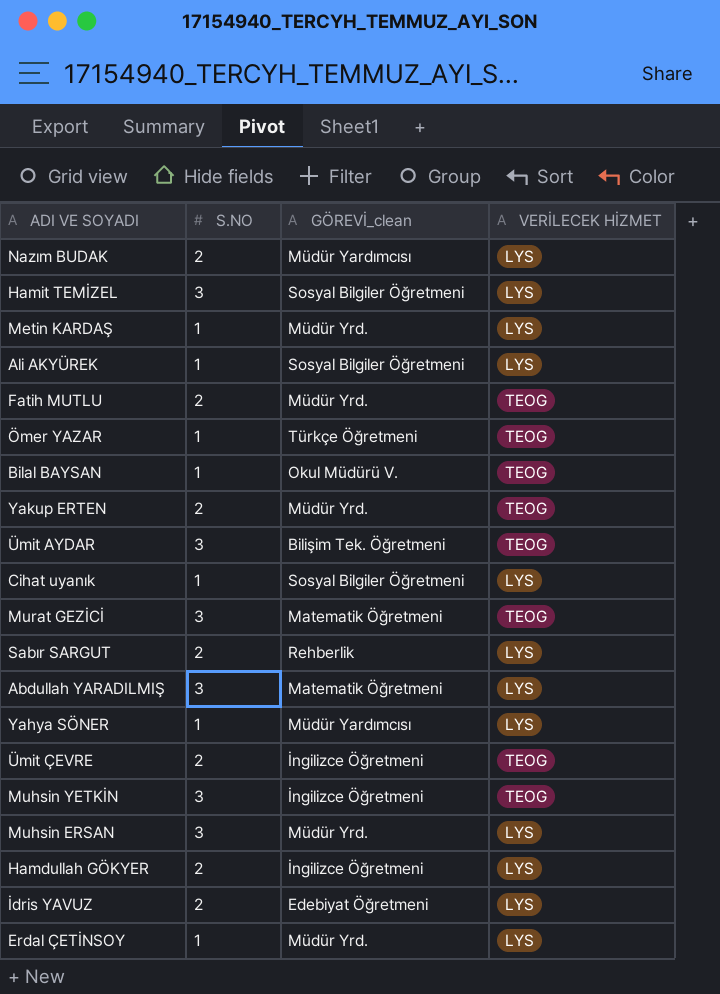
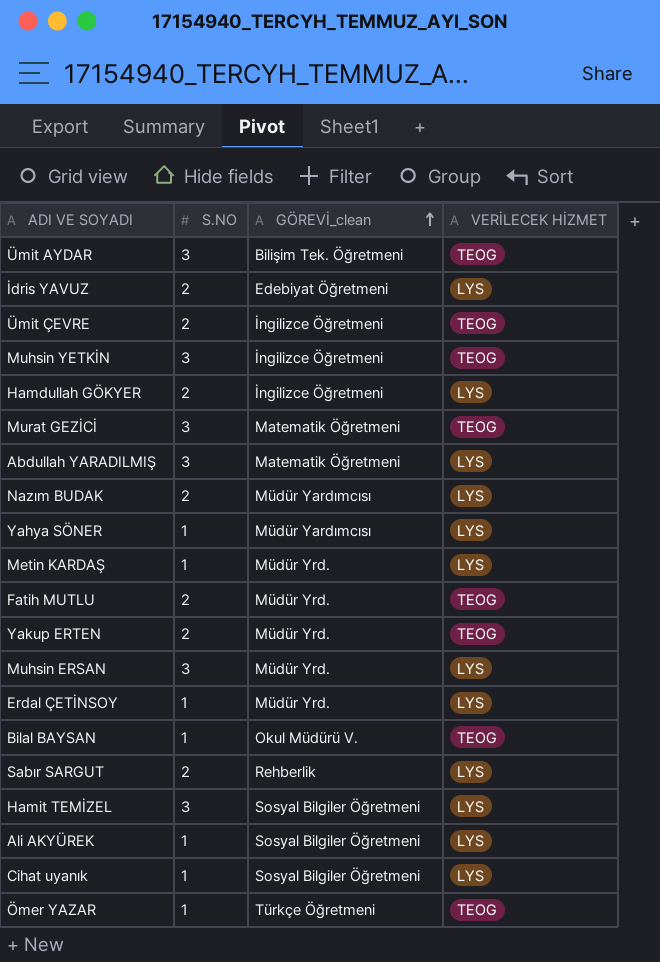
row order: none -> GÖREVİ_clean ascending

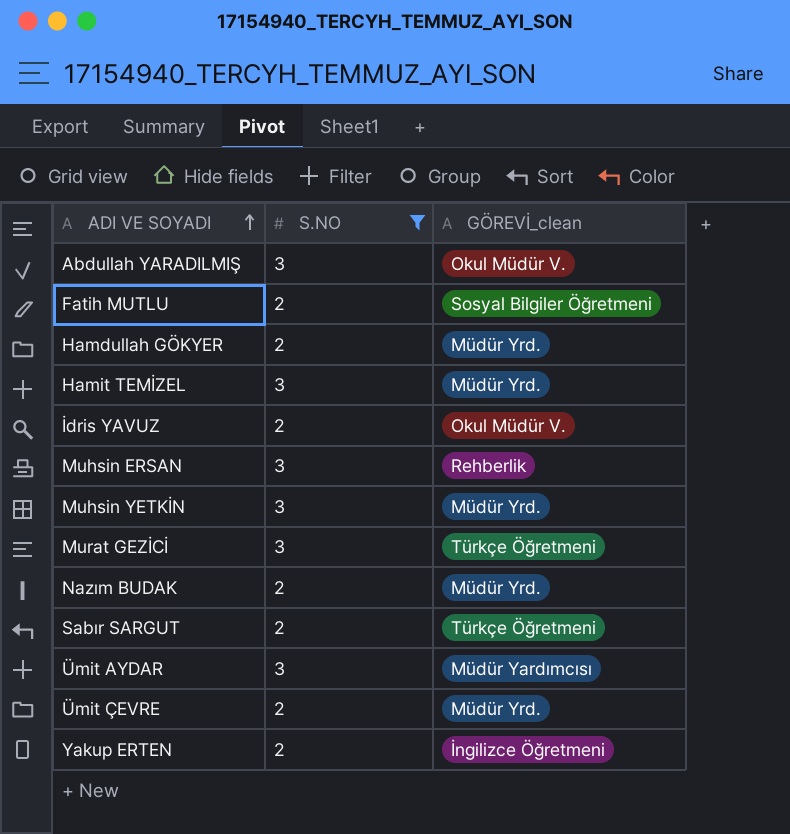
filter: none -> S.NO != 1
row order: GÖREVİ_clean ascending -> ADI VE SOYADI ascending
column VERİLECEK HİZMET | position: 4 -> none
Abdullah YARADILMIŞ | GÖREVİ_clean: Matematik Öğretmeni -> Okul Müdür V.
Fatih MUTLU | GÖREVİ_clean: Müdür Yrd. -> Sosyal Bilgiler Öğretmeni
Hamdullah GÖKYER | GÖREVİ_clean: İngilizce Öğretmeni -> Müdür Yrd.
Hamit TEMİZEL | GÖREVİ_clean: Sosyal Bilgiler Öğretmeni -> Müdür Yrd.
İdris YAVUZ | GÖREVİ_clean: Edebiyat Öğretmeni -> Okul Müdür V.
Muhsin ERSAN | GÖREVİ_clean: Müdür Yrd. -> Rehberlik
Muhsin YETKİN | GÖREVİ_clean: İngilizce Öğretmeni -> Müdür Yrd.
Murat GEZİCİ | GÖREVİ_clean: Matematik Öğretmeni -> Türkçe Öğretmeni
Nazım BUDAK | GÖREVİ_clean: Müdür Yardımcısı -> Müdür Yrd.
Sabır SARGUT | GÖREVİ_clean: Rehberlik -> Türkçe Öğretmeni
Ümit AYDAR | GÖREVİ_clean: Bilişim Tek. Öğretmeni -> Müdür Yardımcısı
Ümit ÇEVRE | GÖREVİ_clean: İngilizce Öğretmeni -> Müdür Yrd.
Yakup ERTEN | GÖREVİ_clean: Müdür Yrd. -> İngilizce Öğretmeni

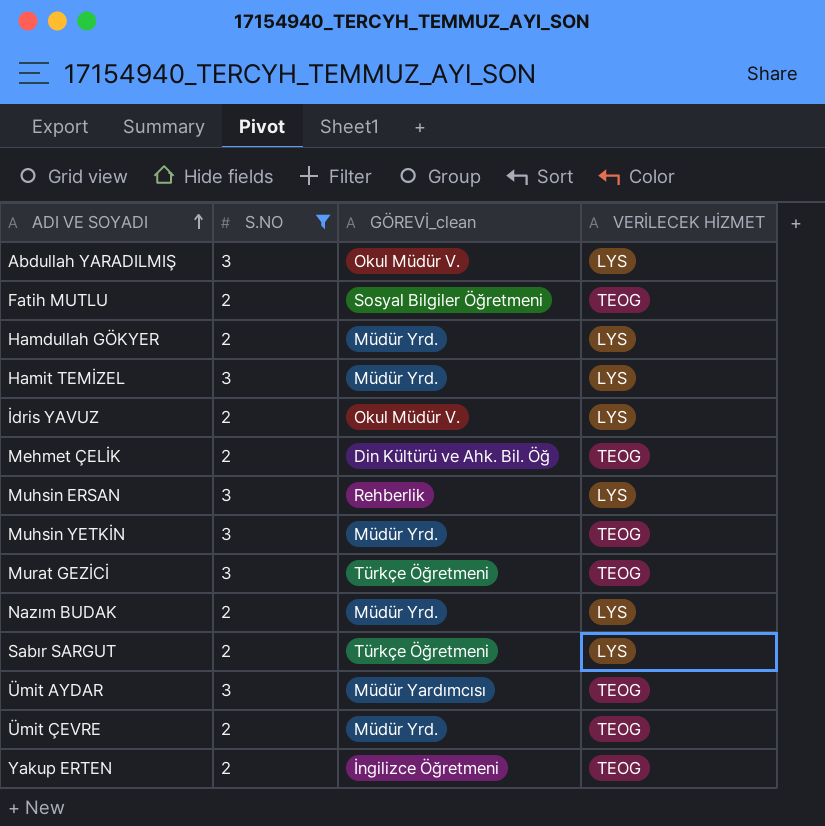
column VERİLECEK HİZMET | position: none -> 4
row Mehmet ÇELİK: none -> 2 | Din Kültürü ve Ahk. Bil. Öğ | TEOG

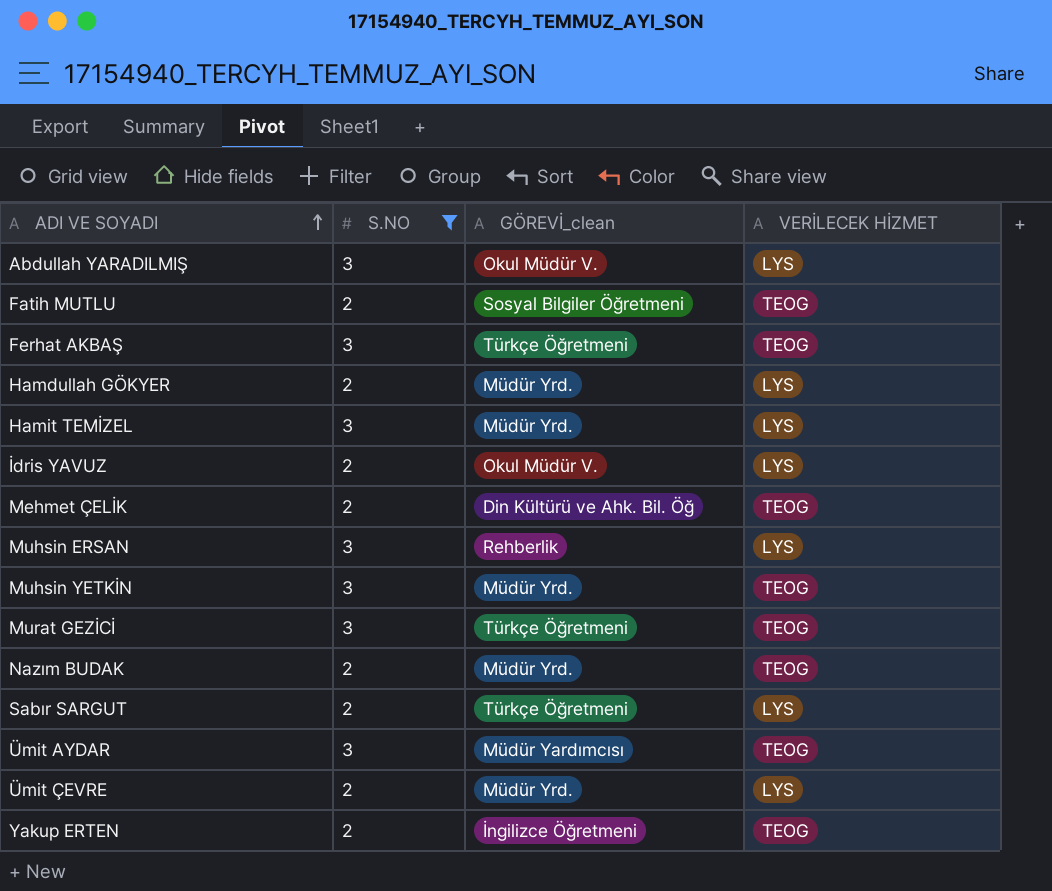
row Ferhat AKBAŞ: none -> 3 | Türkçe Öğretmeni | TEOG
Nazım BUDAK | VERİLECEK HİZMET: LYS -> TEOG
Ümit ÇEVRE | VERİLECEK HİZMET: TEOG -> LYS

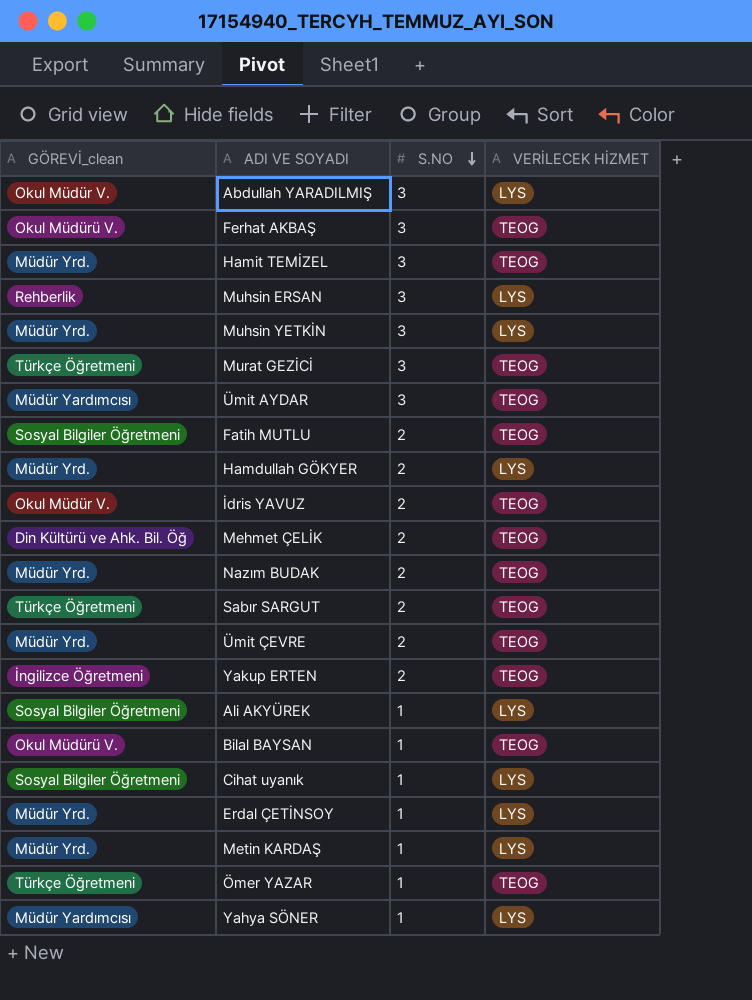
filter: S.NO != 1 -> none
row order: ADI VE SOYADI ascending -> S.NO descending
column GÖREVİ_clean | position: 3 -> 1
Ferhat AKBAŞ | GÖREVİ_clean: Türkçe Öğretmeni -> Okul Müdürü V.
Hamit TEMİZEL | VERİLECEK HİZMET: LYS -> TEOG
Muhsin YETKİN | VERİLECEK HİZMET: TEOG -> LYS
İdris YAVUZ | VERİLECEK HİZMET: LYS -> TEOG
Sabır SARGUT | VERİLECEK HİZMET: LYS -> TEOG
Ümit ÇEVRE | VERİLECEK HİZMET: LYS -> TEOG

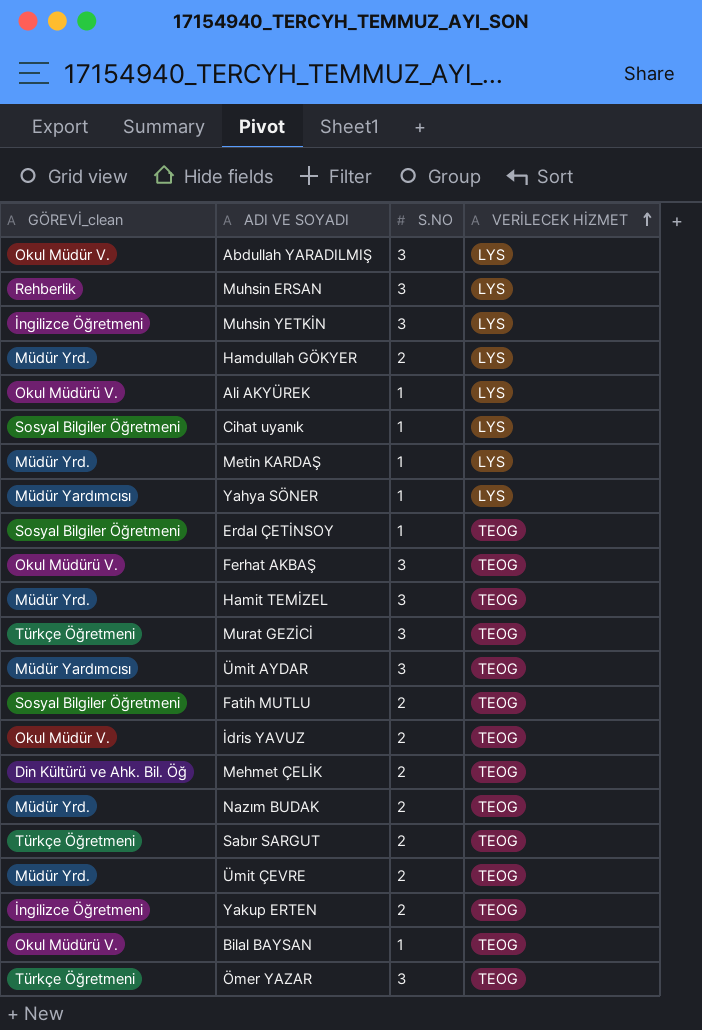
row order: S.NO descending -> VERİLECEK HİZMET ascending
Muhsin YETKİN | GÖREVİ_clean: Müdür Yrd. -> İngilizce Öğretmeni
Ali AKYÜREK | GÖREVİ_clean: Sosyal Bilgiler Öğretmeni -> Okul Müdürü V.
Erdal ÇETİNSOY | GÖREVİ_clean: Müdür Yrd. -> Sosyal Bilgiler Öğretmeni
Erdal ÇETİNSOY | VERİLECEK HİZMET: LYS -> TEOG
Ömer YAZAR | S.NO: 1 -> 3

